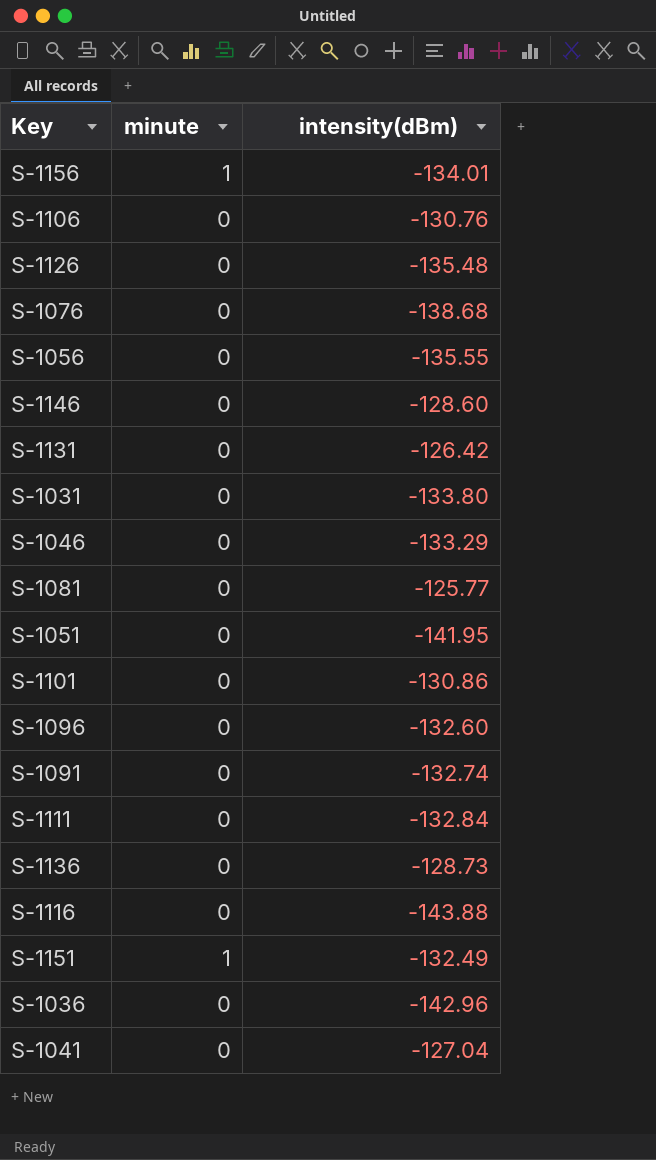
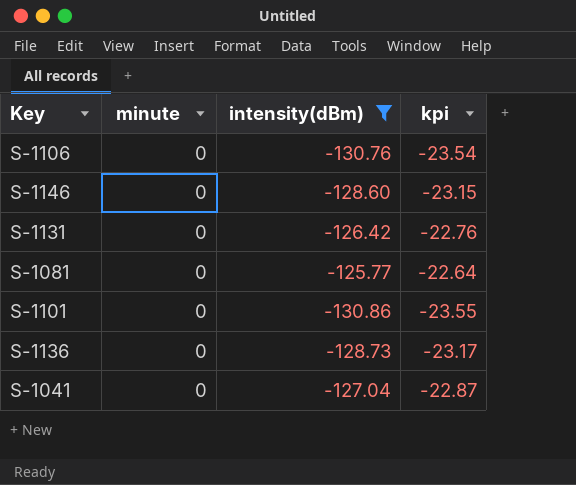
filter: none -> intensity(dBm) >= -130.86
column kpi | formula: none -> [intensity(dBm)] * 0.18

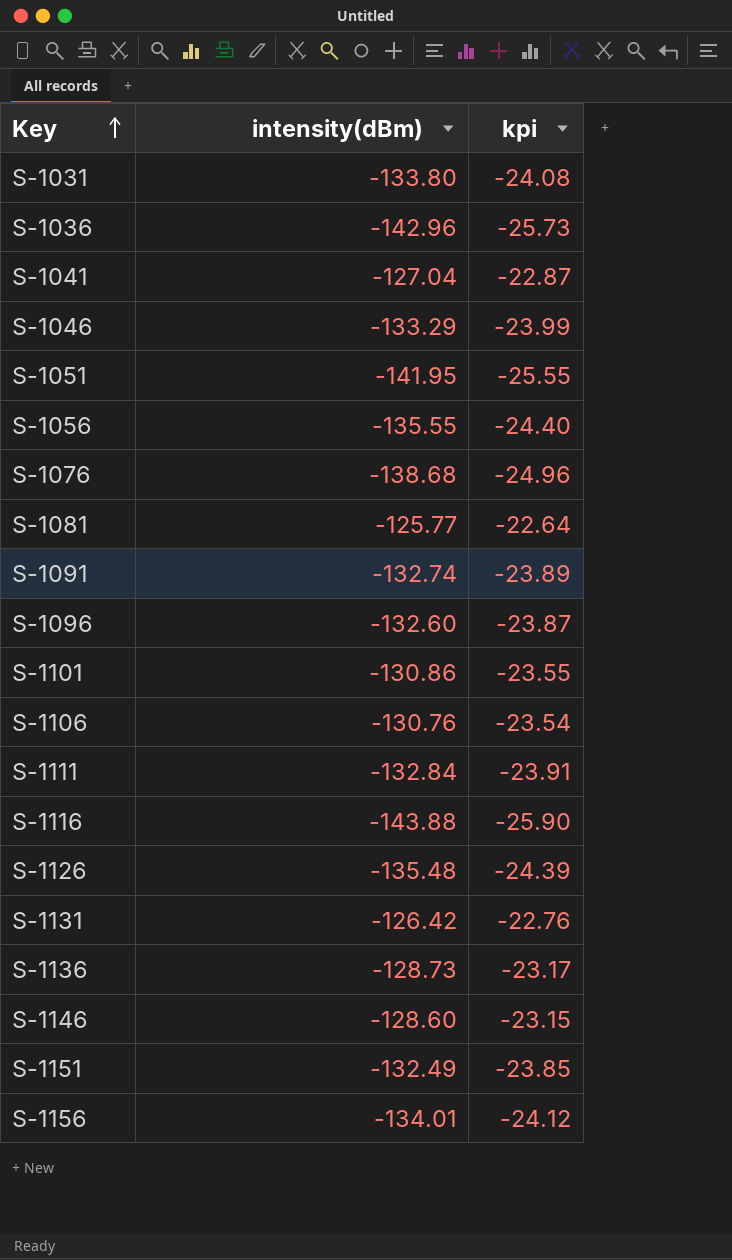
filter: intensity(dBm) >= -130.86 -> none
row order: none -> Key ascending
column minute | position: 2 -> none

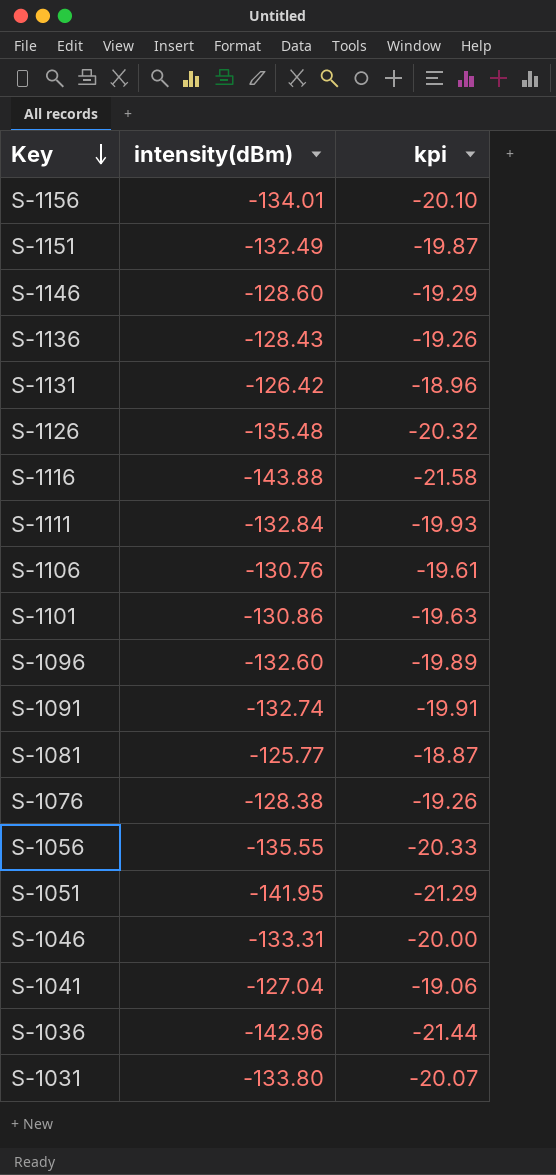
row order: Key ascending -> Key descending
column kpi | formula: [intensity(dBm)] * 0.18 -> [intensity(dBm)] * 0.15
S-1136 | intensity(dBm): -128.73 -> -128.43
S-1076 | intensity(dBm): -138.68 -> -128.38
S-1046 | intensity(dBm): -133.29 -> -133.31

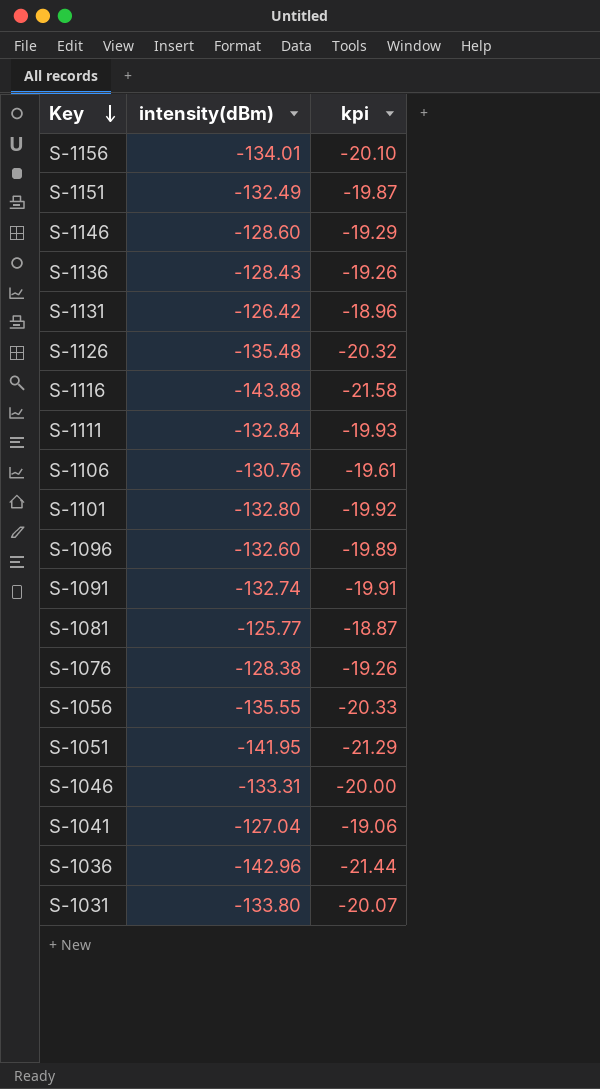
S-1101 | intensity(dBm): -130.86 -> -132.80
S-1101 | kpi: -19.63 -> -19.92

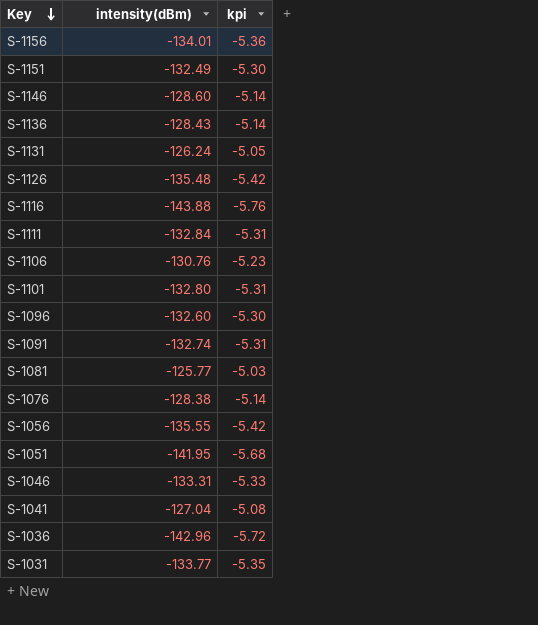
column kpi | formula: [intensity(dBm)] * 0.15 -> [intensity(dBm)] * 0.04
S-1131 | intensity(dBm): -126.42 -> -126.24
S-1031 | intensity(dBm): -133.80 -> -133.77

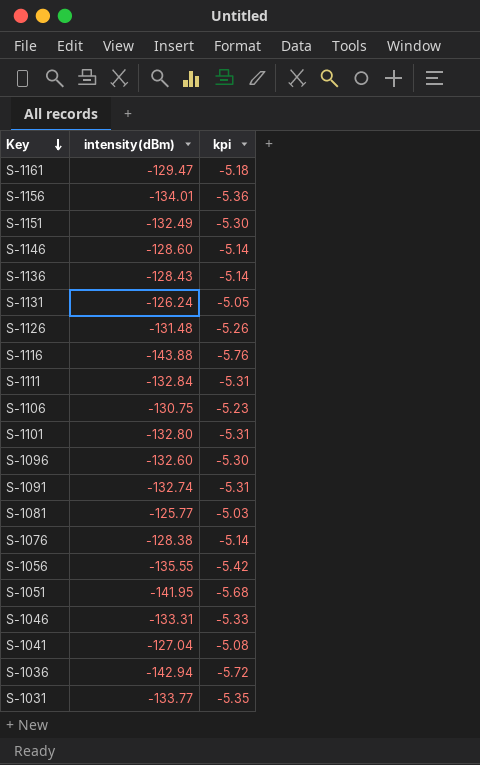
row S-1161: none -> -129.47 | -5.18
S-1126 | intensity(dBm): -135.48 -> -131.48
S-1126 | kpi: -5.42 -> -5.26
S-1106 | intensity(dBm): -130.76 -> -130.75
S-1036 | intensity(dBm): -142.96 -> -142.94

